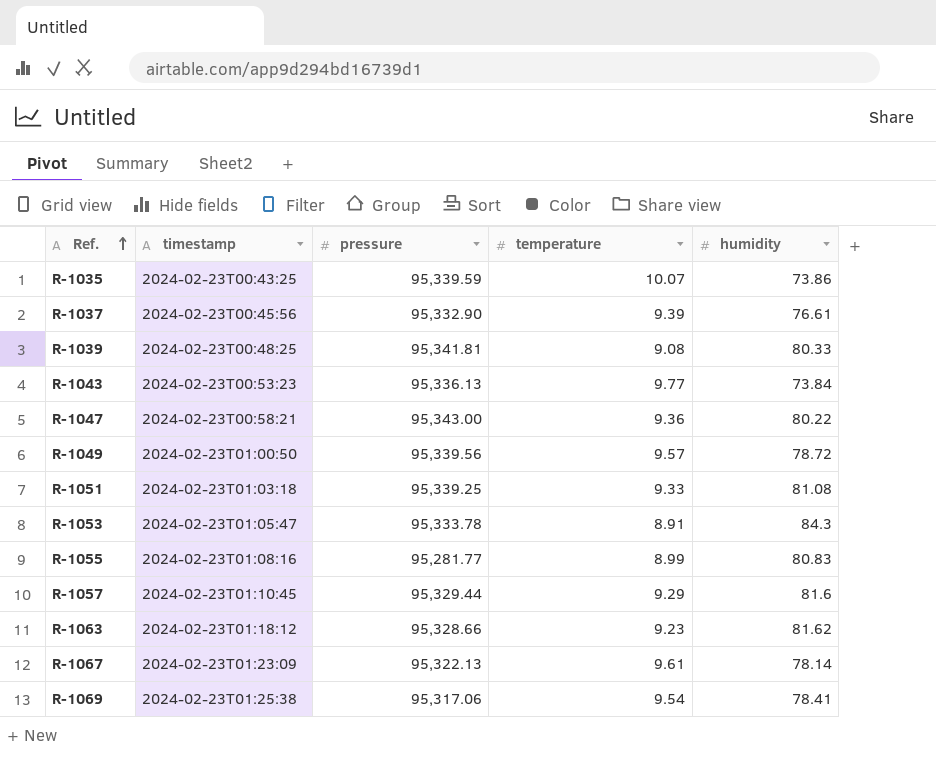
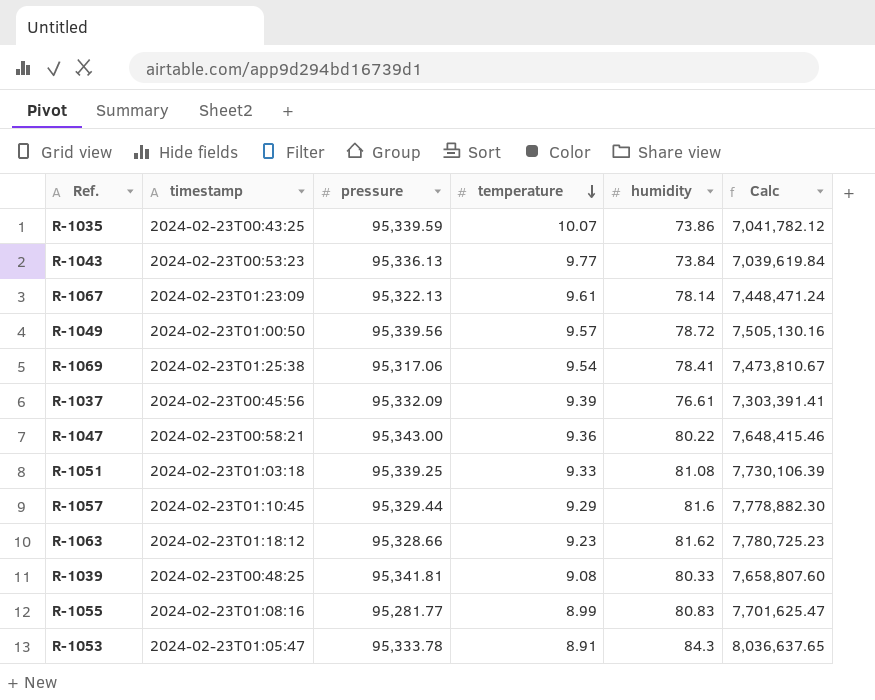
row order: Ref. ascending -> temperature descending
column Calc | formula: none -> [pressure] * [humidity]
R-1037 | pressure: 95,332.90 -> 95,332.09

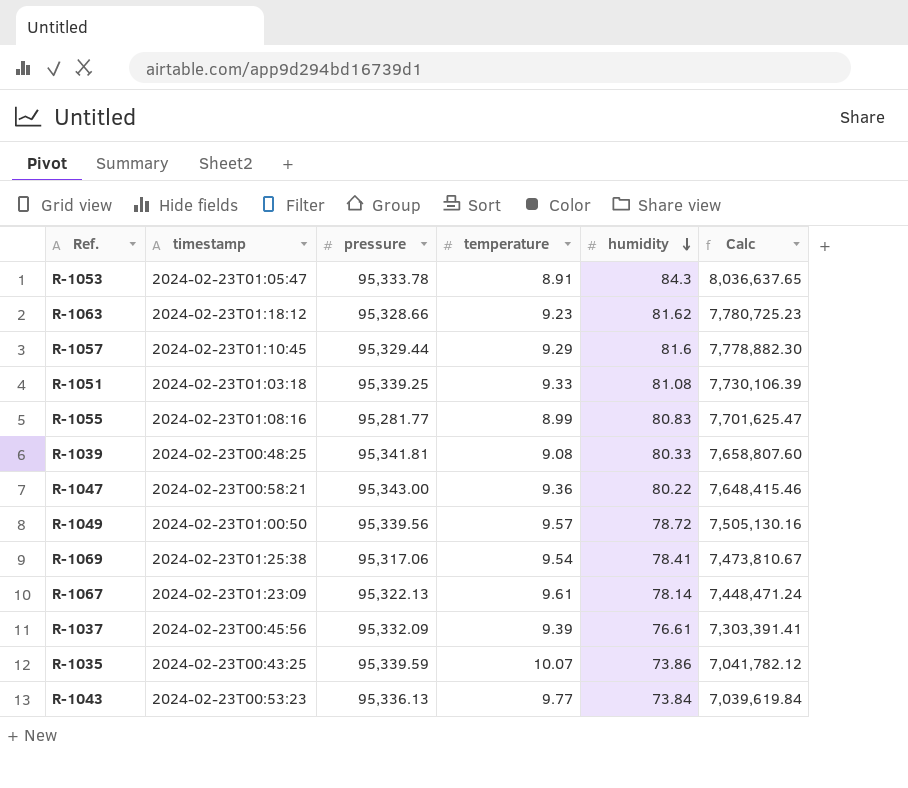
row order: temperature descending -> humidity descending

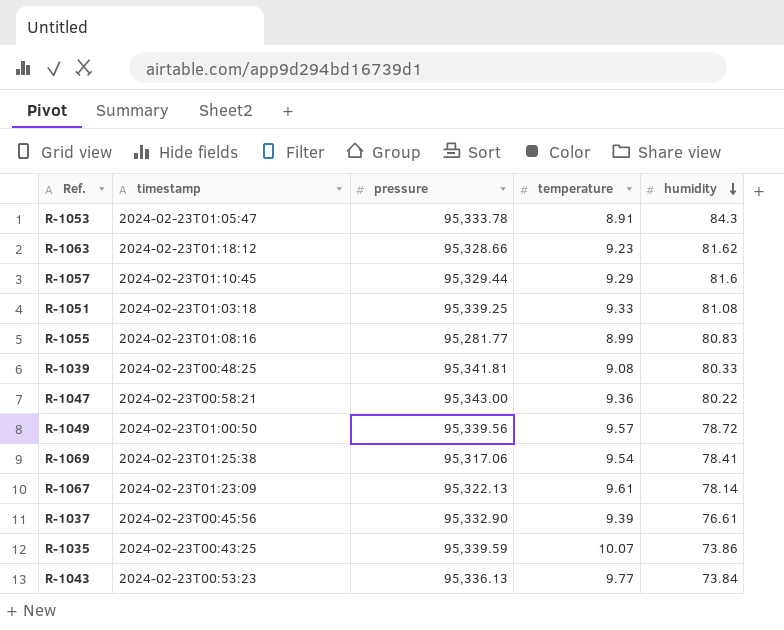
column Calc | formula: [pressure] * [humidity] -> none
R-1037 | pressure: 95,332.09 -> 95,332.90

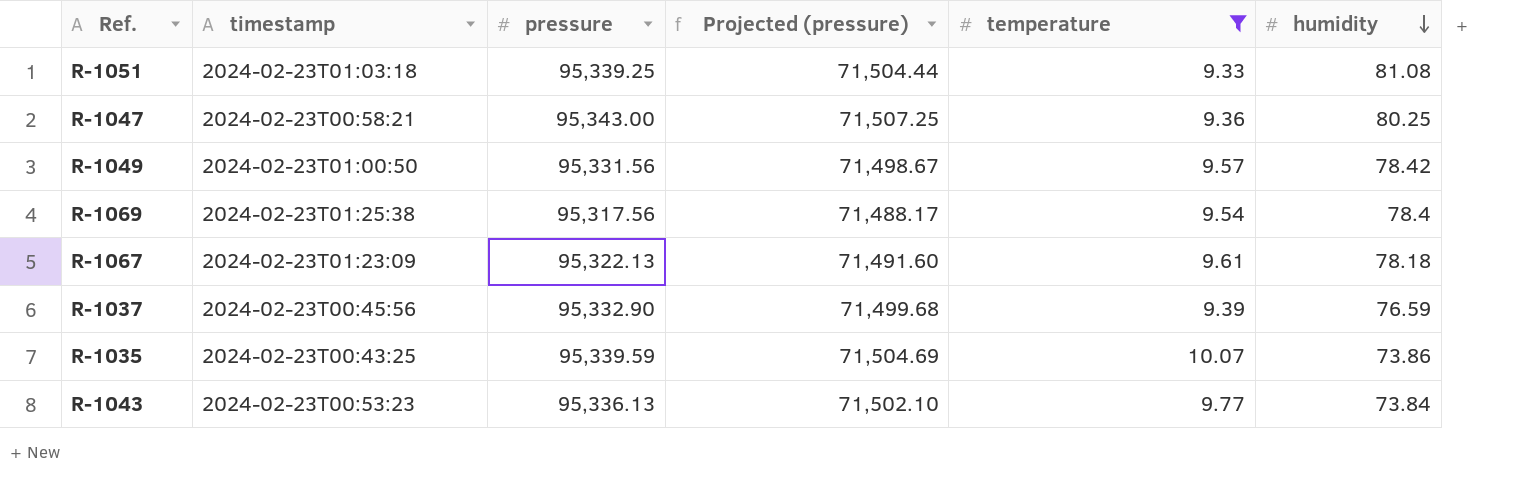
filter: none -> temperature >= 9.33
column Projected (pressure) | formula: none -> [pressure] * 0.75
R-1047 | humidity: 80.22 -> 80.25
R-1049 | pressure: 95,339.56 -> 95,331.56
R-1049 | humidity: 78.72 -> 78.42
R-1069 | pressure: 95,317.06 -> 95,317.56
R-1069 | humidity: 78.41 -> 78.4
R-1067 | humidity: 78.14 -> 78.18
R-1037 | humidity: 76.61 -> 76.59

